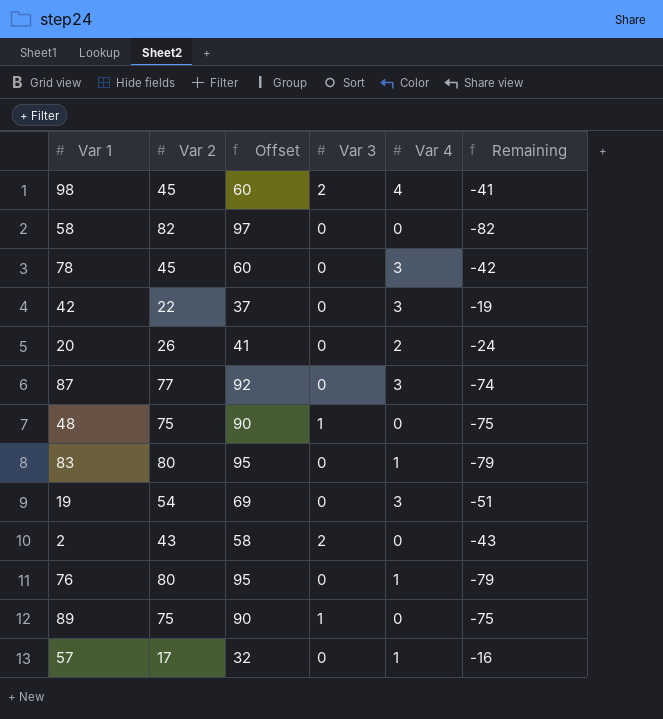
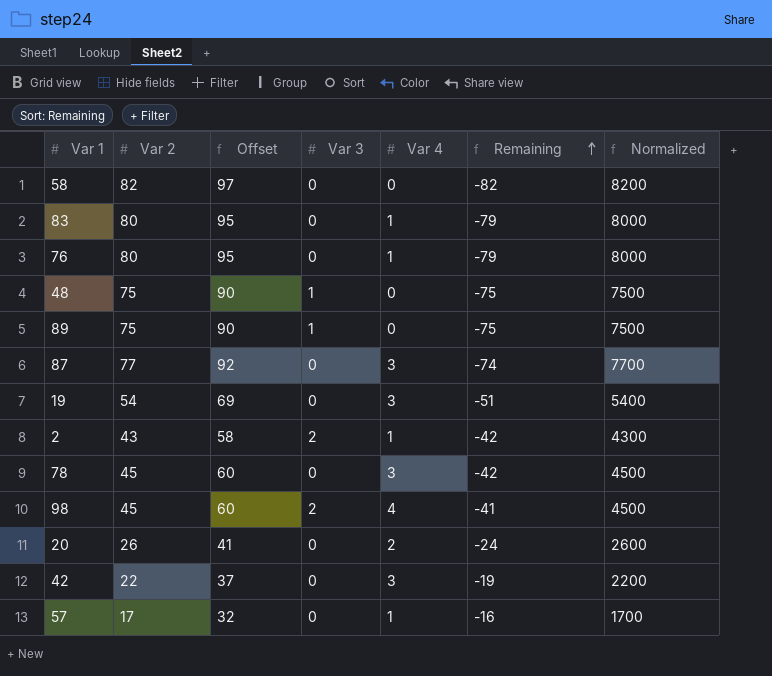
row order: none -> Remaining ascending
column Normalized | formula: none -> [Var 2] * 100
2 | Var 4: 0 -> 1
2 | Remaining: -43 -> -42

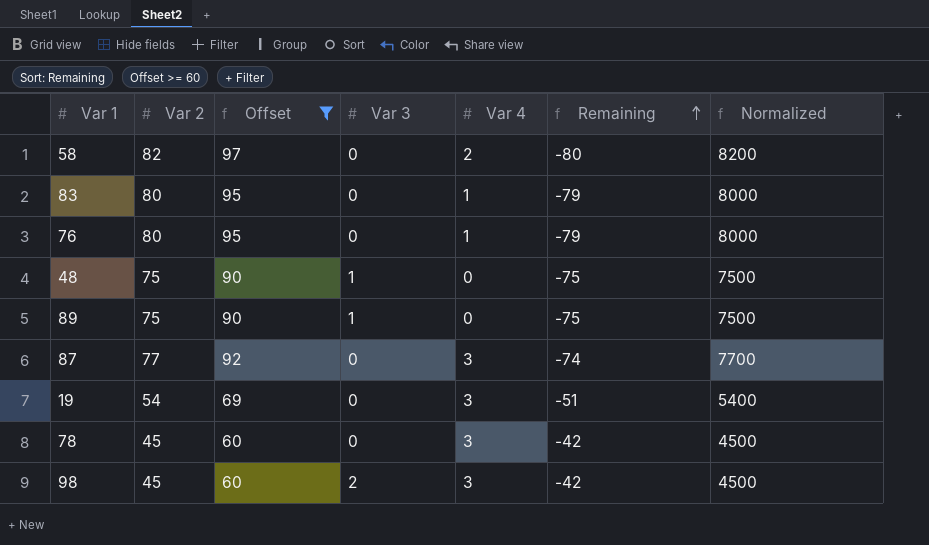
filter: none -> Offset >= 60
58 | Var 4: 0 -> 2
58 | Remaining: -82 -> -80
98 | Var 4: 4 -> 3
98 | Remaining: -41 -> -42

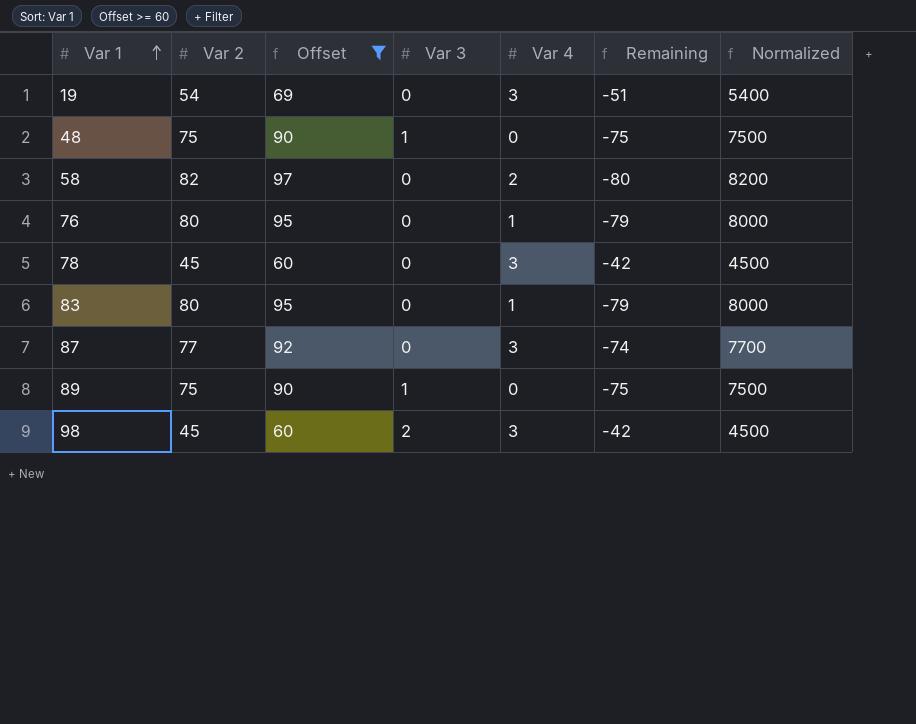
row order: Remaining ascending -> Var 1 ascending

